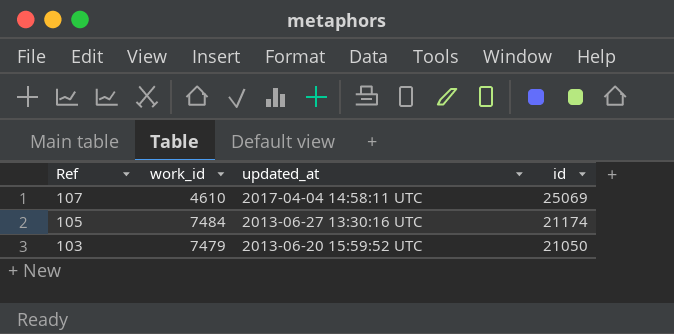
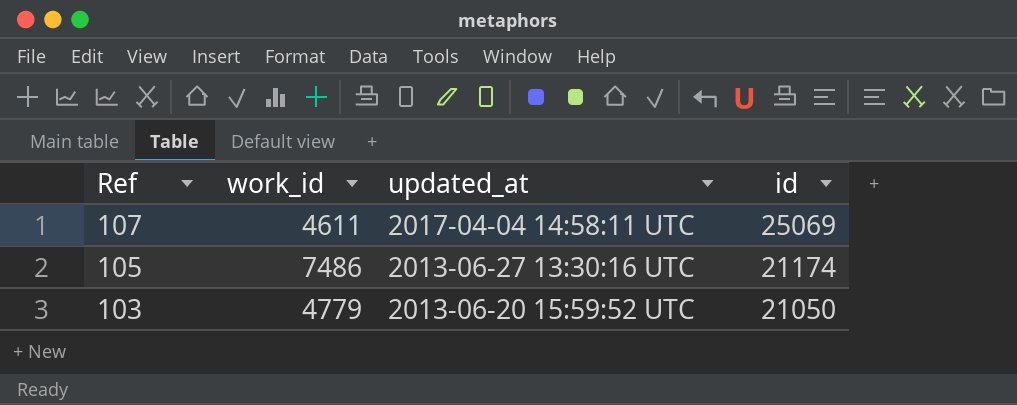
107 | work_id: 4610 -> 4611
105 | work_id: 7484 -> 7486
103 | work_id: 7479 -> 4779

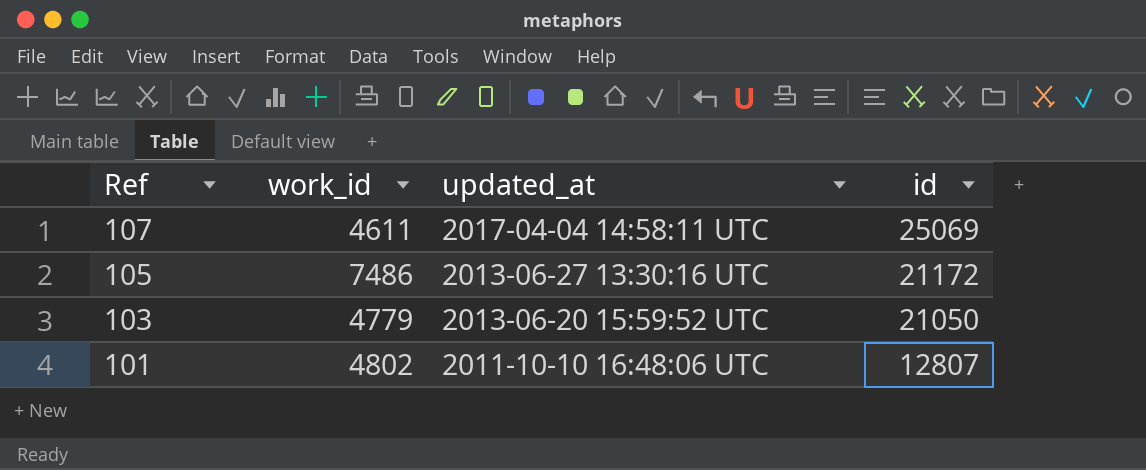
105 | id: 21174 -> 21172
row 101: none -> 4802 | 2011-10-10 16:48:06 UTC | 12807

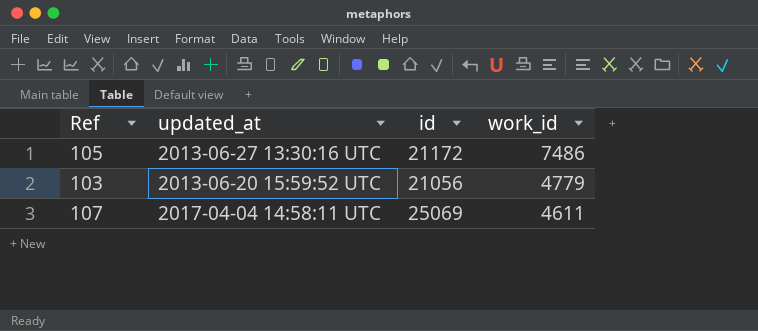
row order: Ref descending -> work_id descending
column work_id | position: 2 -> 4
row 101: 4802 | 2011-10-10 16:48:06 UTC | 12807 -> none
103 | id: 21050 -> 21056

